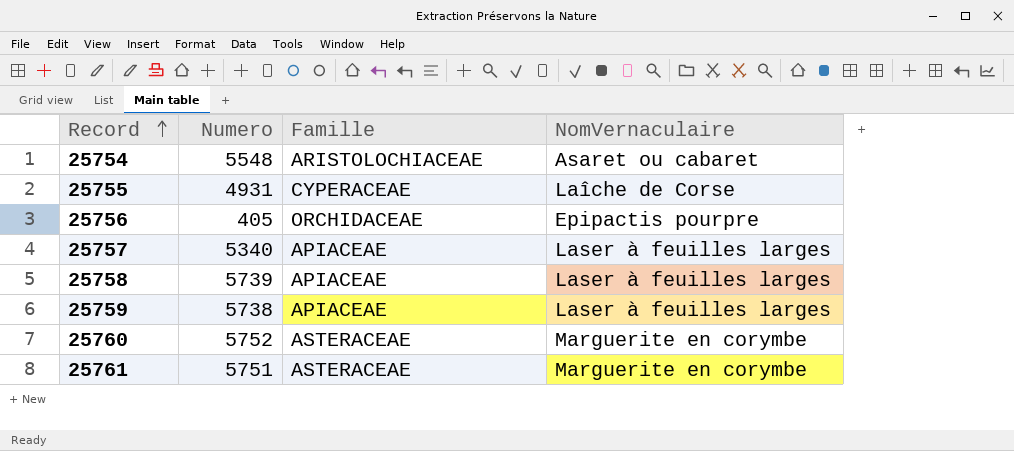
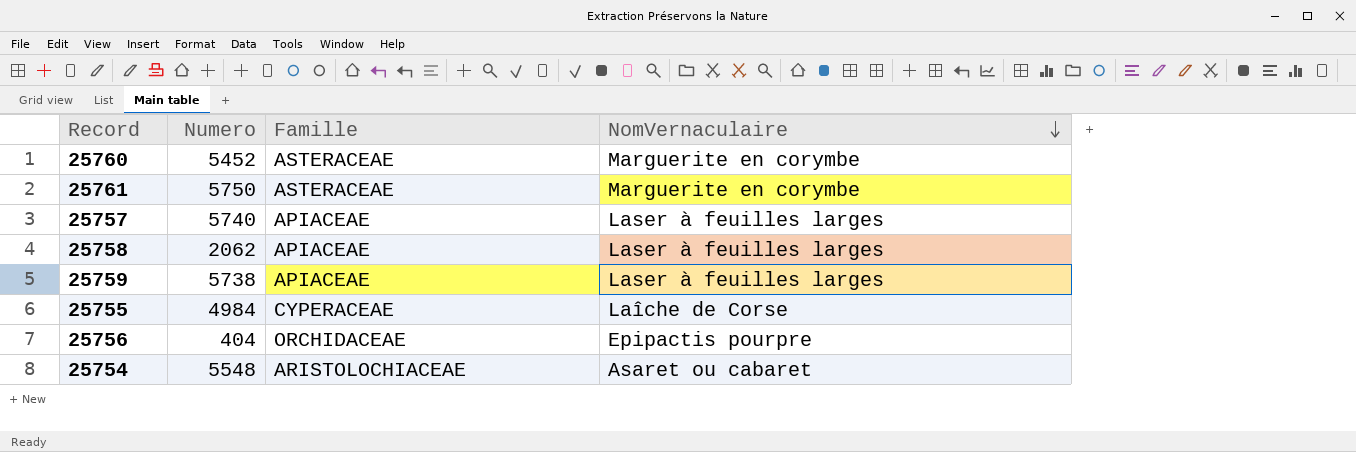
row order: Record ascending -> NomVernaculaire descending
25760 | Numero: 5752 -> 5452
25761 | Numero: 5751 -> 5750
25757 | Numero: 5340 -> 5740
25758 | Numero: 5739 -> 2062
25755 | Numero: 4931 -> 4984
25756 | Numero: 405 -> 404

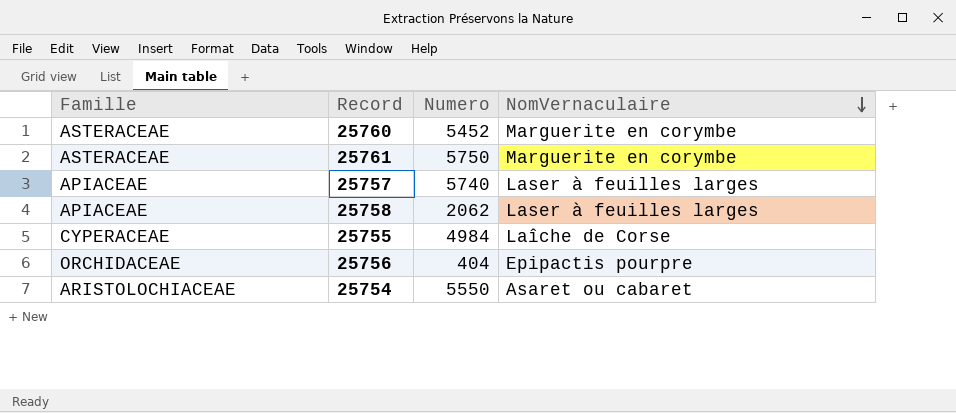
column Famille | position: 3 -> 1
row 25759: 5738 | APIACEAE | Laser à feuilles larges -> none
25754 | Numero: 5548 -> 5550

